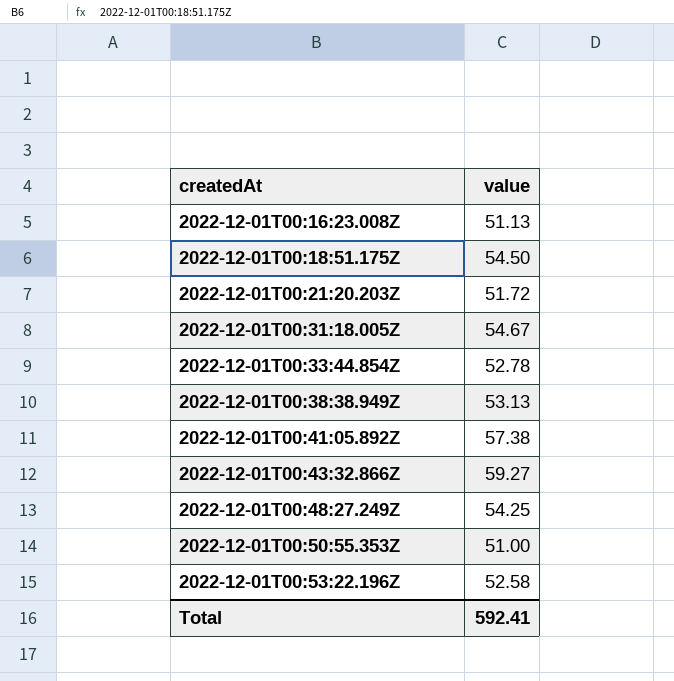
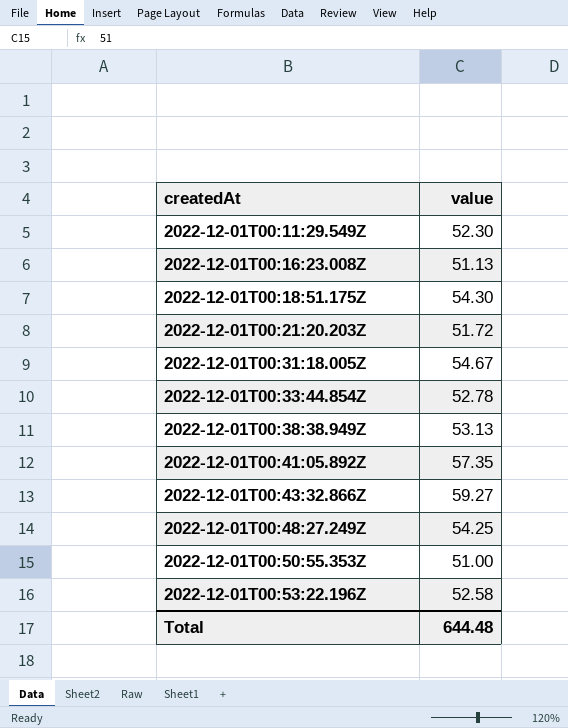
row 2022-12-01T00:11:29.549Z: none -> 52.30
2022-12-01T00:18:51.175Z | value: 54.50 -> 54.30
2022-12-01T00:41:05.892Z | value: 57.38 -> 57.35
Total | value: 592.41 -> 644.48

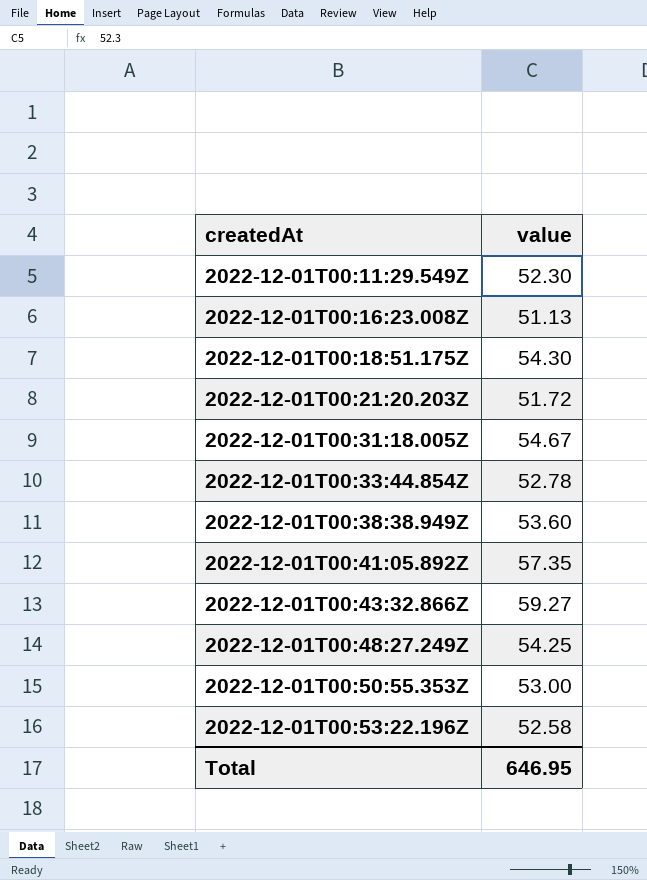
2022-12-01T00:38:38.949Z | value: 53.13 -> 53.60
2022-12-01T00:50:55.353Z | value: 51.00 -> 53.00
Total | value: 644.48 -> 646.95

